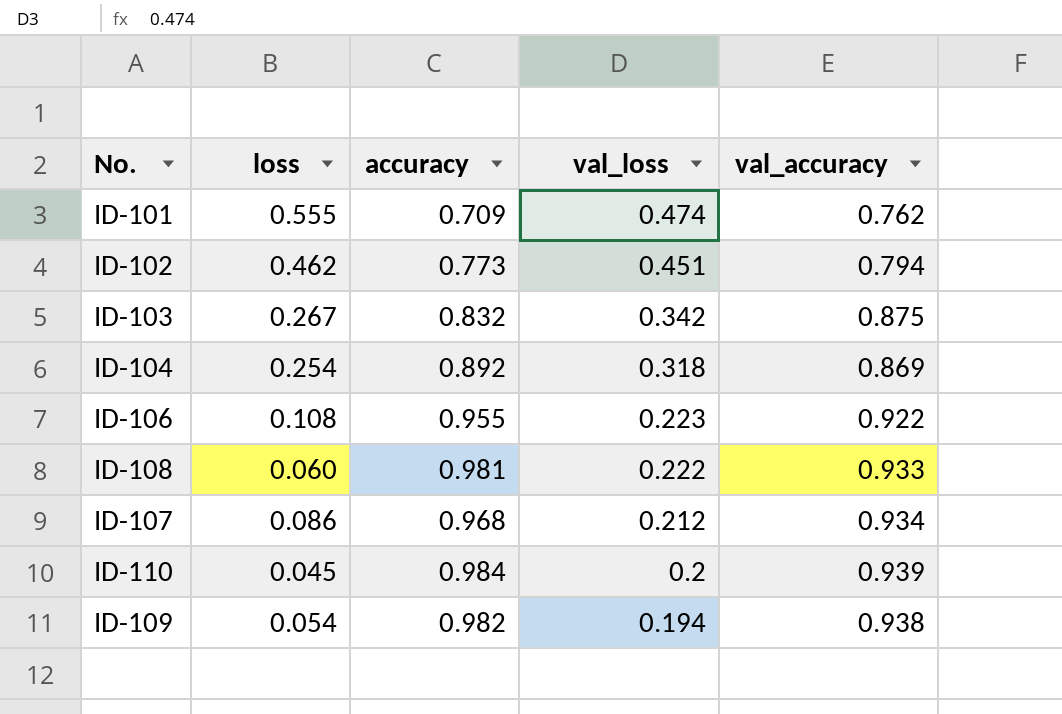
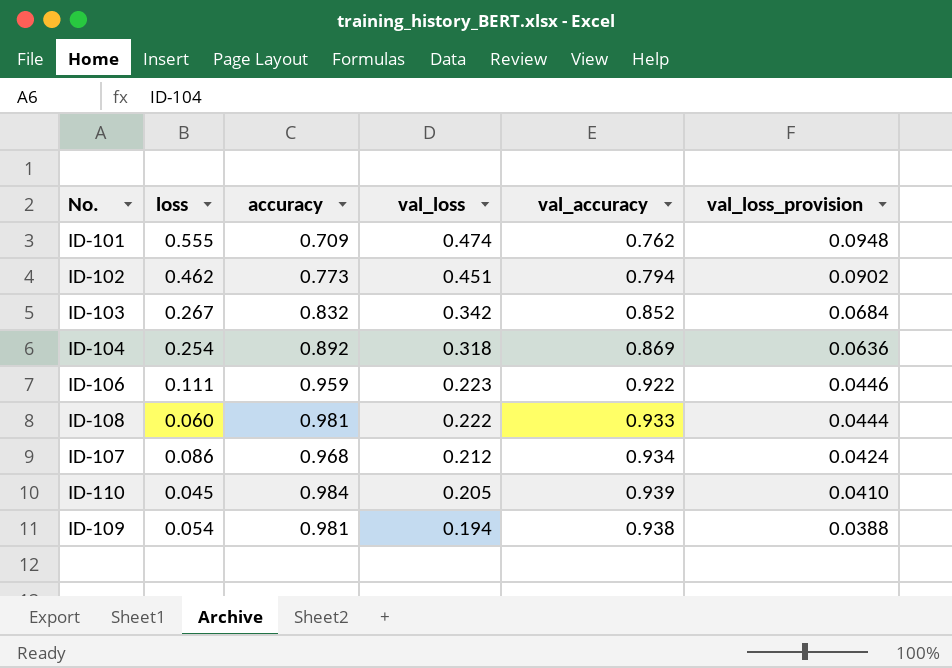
column val_loss_provision | formula: none -> [val_loss] * 0.2
ID-103 | val_accuracy: 0.875 -> 0.852
ID-106 | loss: 0.108 -> 0.111
ID-106 | accuracy: 0.955 -> 0.959
ID-110 | val_loss: 0.2 -> 0.205
ID-109 | accuracy: 0.982 -> 0.981

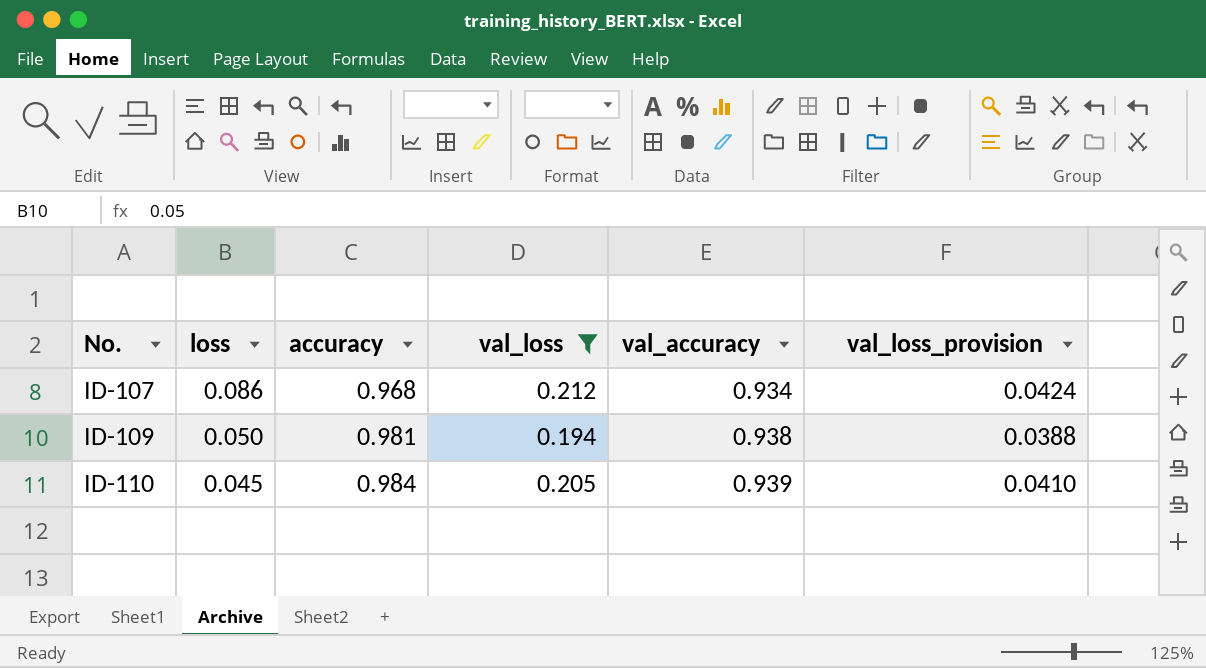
filter: none -> val_loss <= 0.212
row order: val_loss descending -> No. ascending
ID-109 | loss: 0.054 -> 0.050

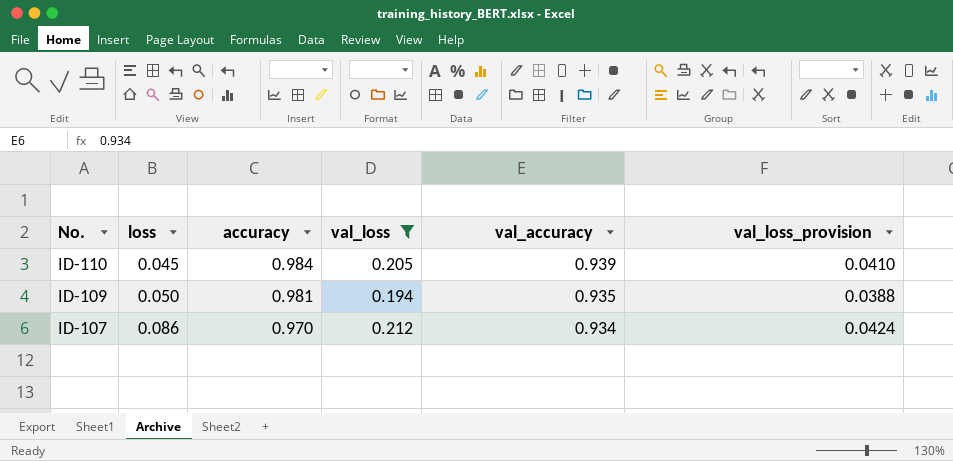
row order: No. ascending -> No. descending
ID-109 | val_accuracy: 0.938 -> 0.935
ID-107 | accuracy: 0.968 -> 0.970

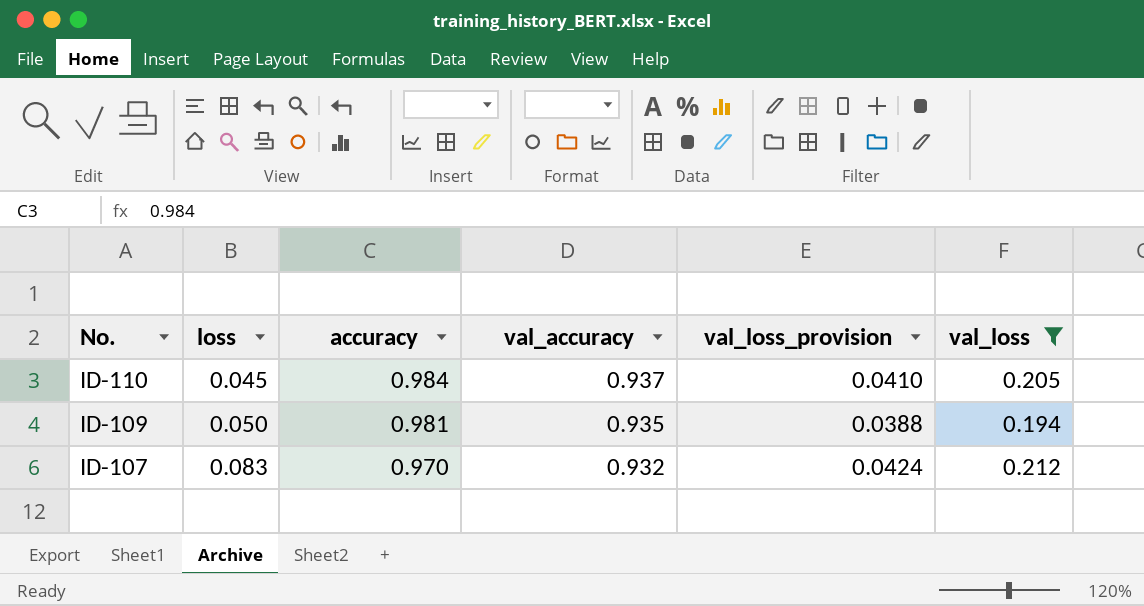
column val_loss | position: 4 -> 6
ID-110 | val_accuracy: 0.939 -> 0.937
ID-107 | loss: 0.086 -> 0.083
ID-107 | val_accuracy: 0.934 -> 0.932

